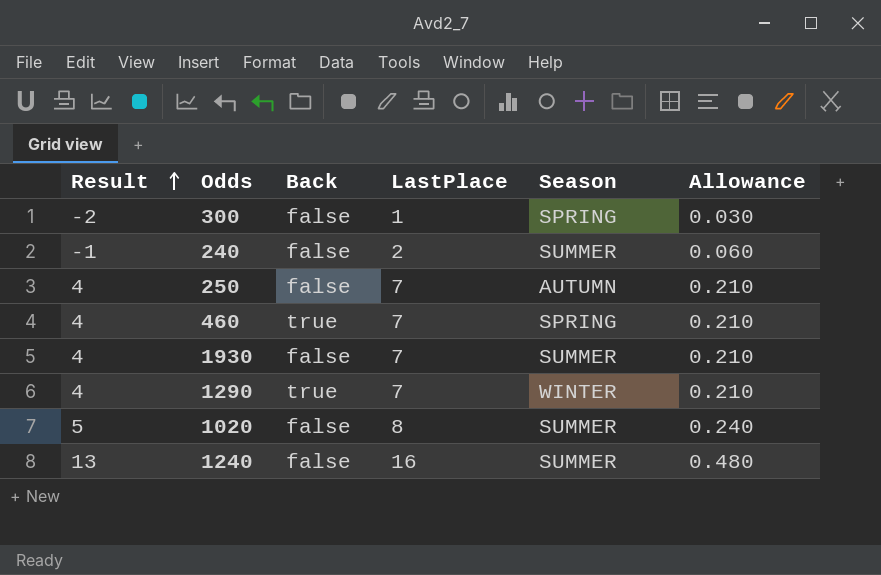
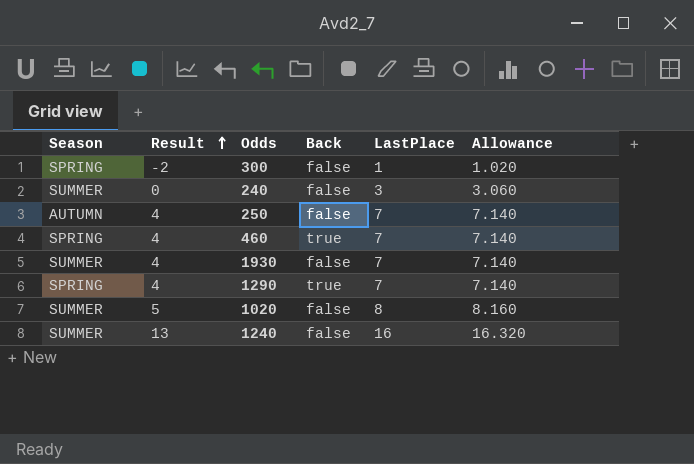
column Season | position: 5 -> 1
column Allowance | formula: [LastPlace] * 0.03 -> [LastPlace] * 1.02
240 | Result: -1 -> 0
240 | LastPlace: 2 -> 3
1290 | Season: WINTER -> SPRING

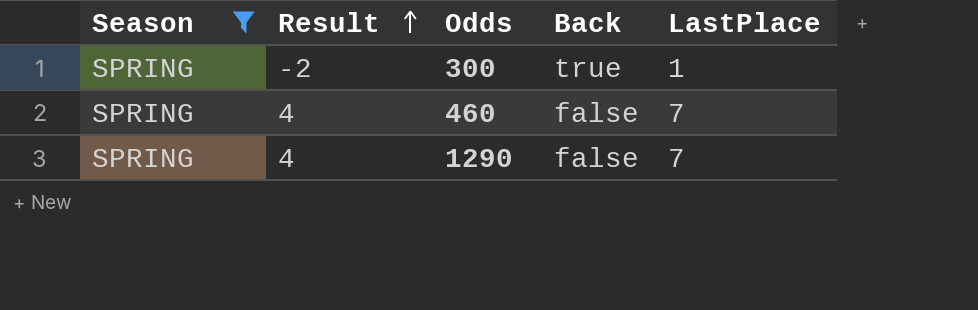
filter: none -> Season = SPRING
column Allowance | formula: [LastPlace] * 1.02 -> none
300 | Back: false -> true
460 | Back: true -> false
1290 | Back: true -> false

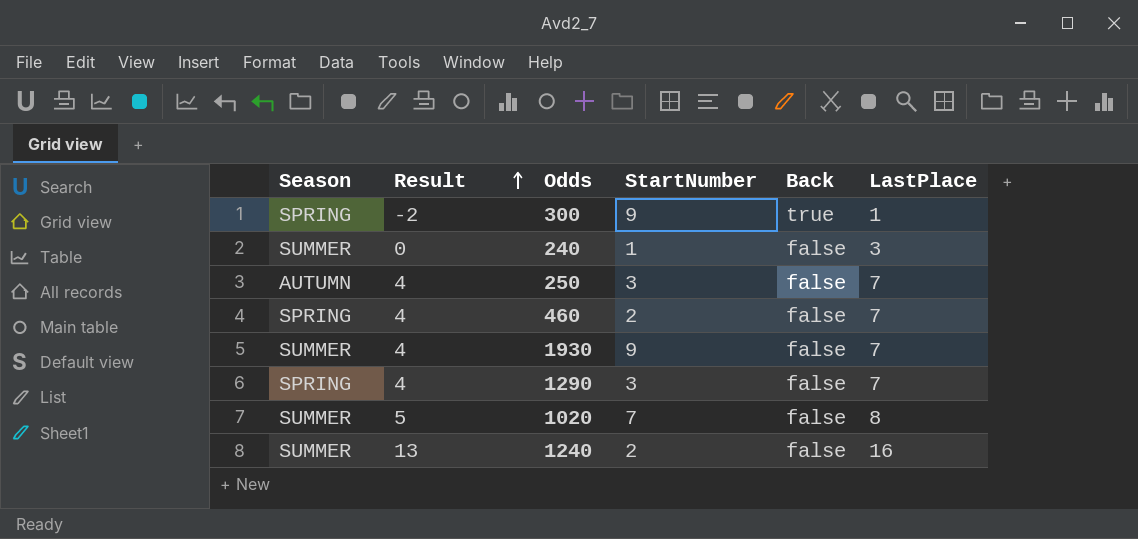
filter: Season = SPRING -> none
column StartNumber | position: none -> 4

